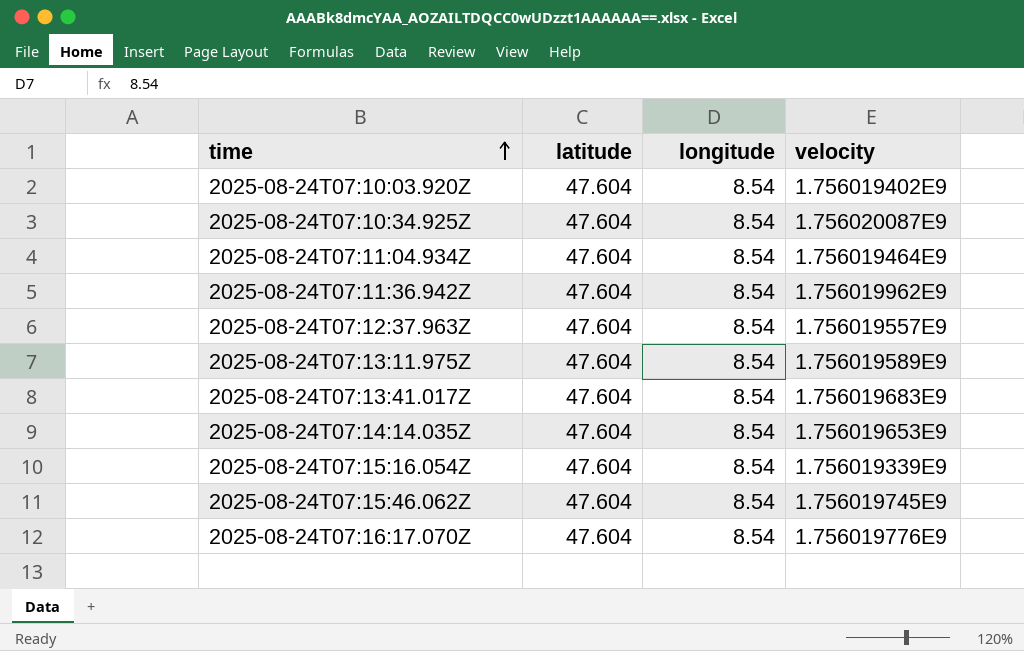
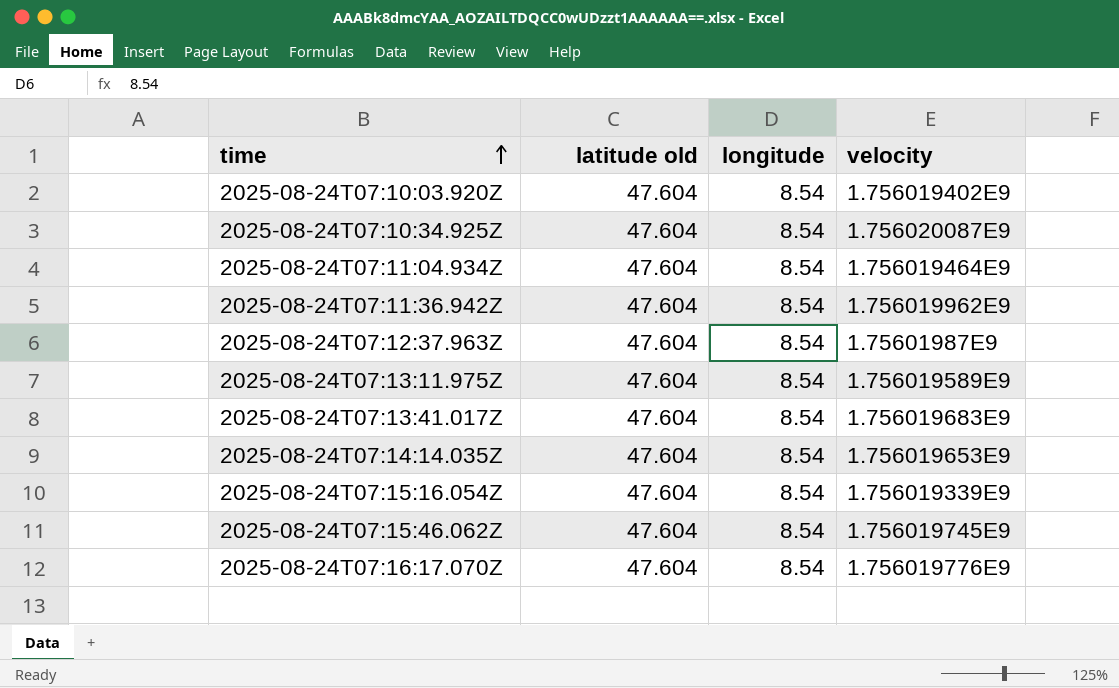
column name: latitude -> latitude old
2025-08-24T07:12:37.963Z | velocity: 1.756019557E9 -> 1.75601987E9

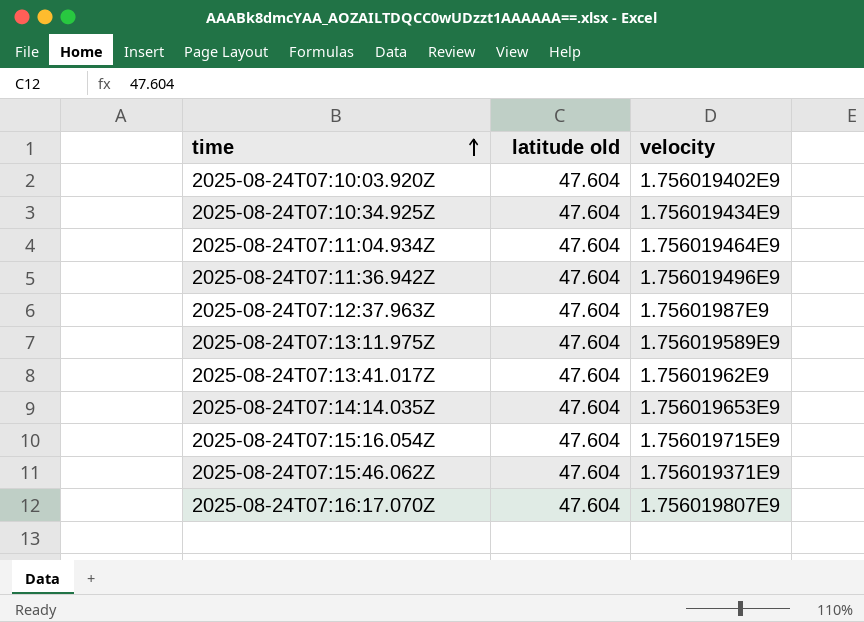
column longitude | position: 3 -> none
2025-08-24T07:10:34.925Z | velocity: 1.756020087E9 -> 1.756019434E9
2025-08-24T07:11:36.942Z | velocity: 1.756019962E9 -> 1.756019496E9
2025-08-24T07:13:41.017Z | velocity: 1.756019683E9 -> 1.75601962E9
2025-08-24T07:15:16.054Z | velocity: 1.756019339E9 -> 1.756019715E9
2025-08-24T07:15:46.062Z | velocity: 1.756019745E9 -> 1.756019371E9
2025-08-24T07:16:17.070Z | velocity: 1.756019776E9 -> 1.756019807E9

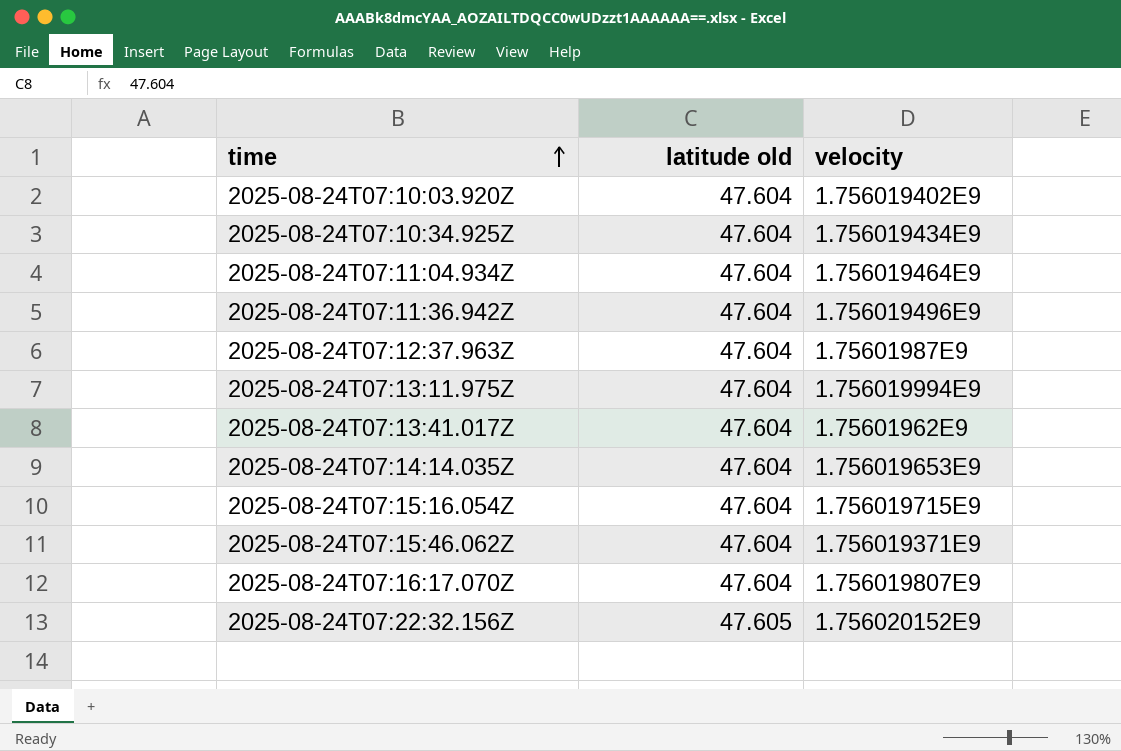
2025-08-24T07:13:11.975Z | velocity: 1.756019589E9 -> 1.756019994E9
row 2025-08-24T07:22:32.156Z: none -> 47.605 | 1.756020152E9

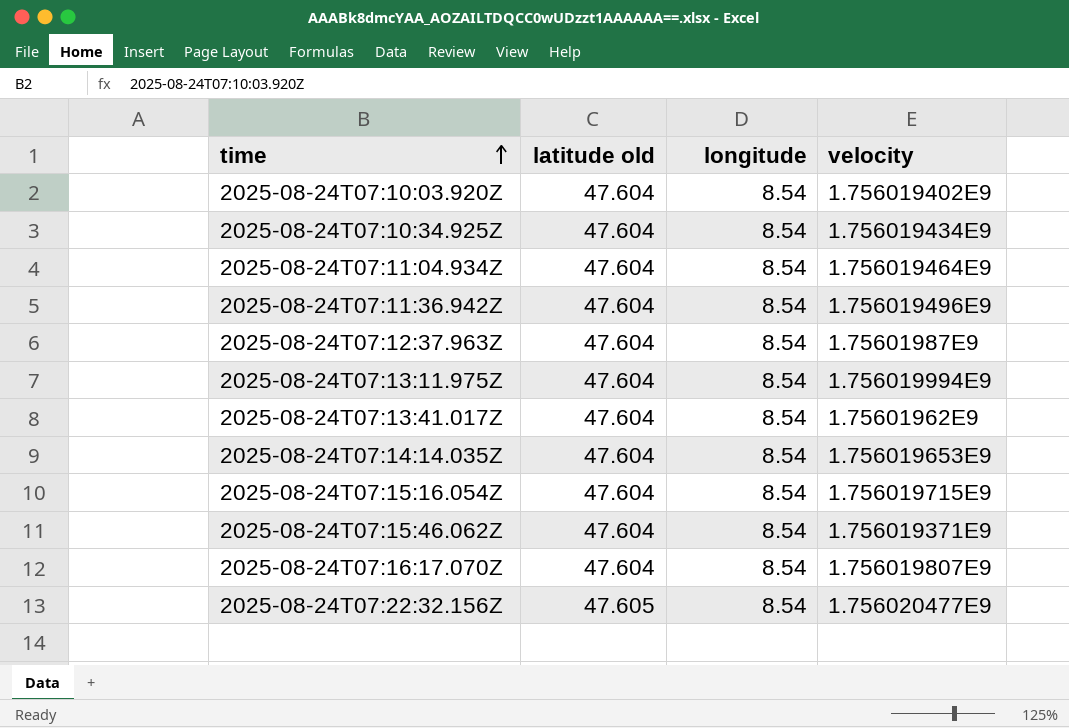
column longitude | position: none -> 3
2025-08-24T07:22:32.156Z | velocity: 1.756020152E9 -> 1.756020477E9

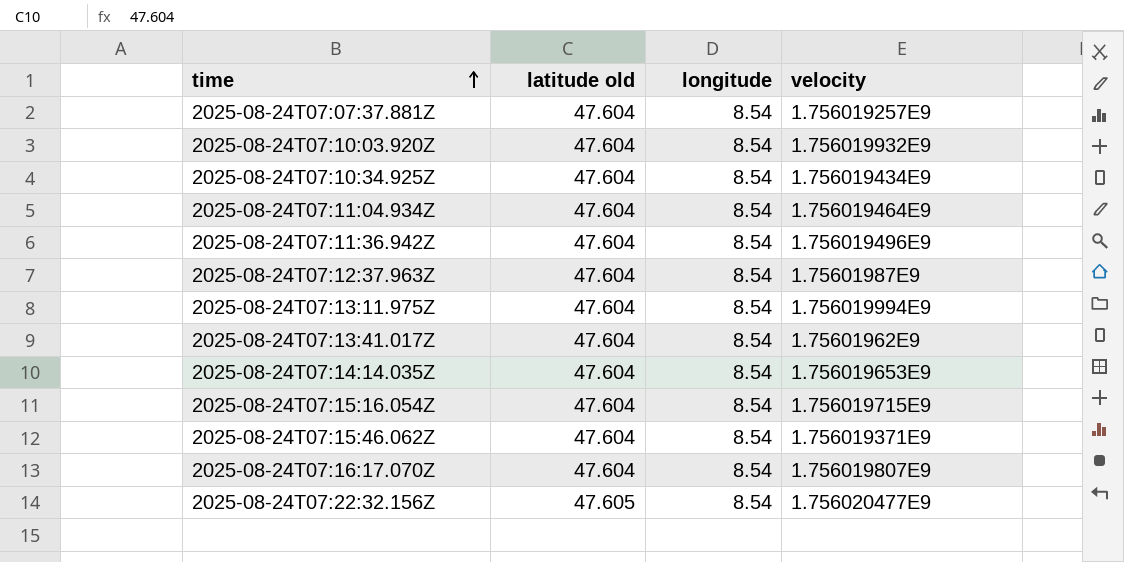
row 2025-08-24T07:07:37.881Z: none -> 47.604 | 8.54 | 1.756019257E9
2025-08-24T07:10:03.920Z | velocity: 1.756019402E9 -> 1.756019932E9

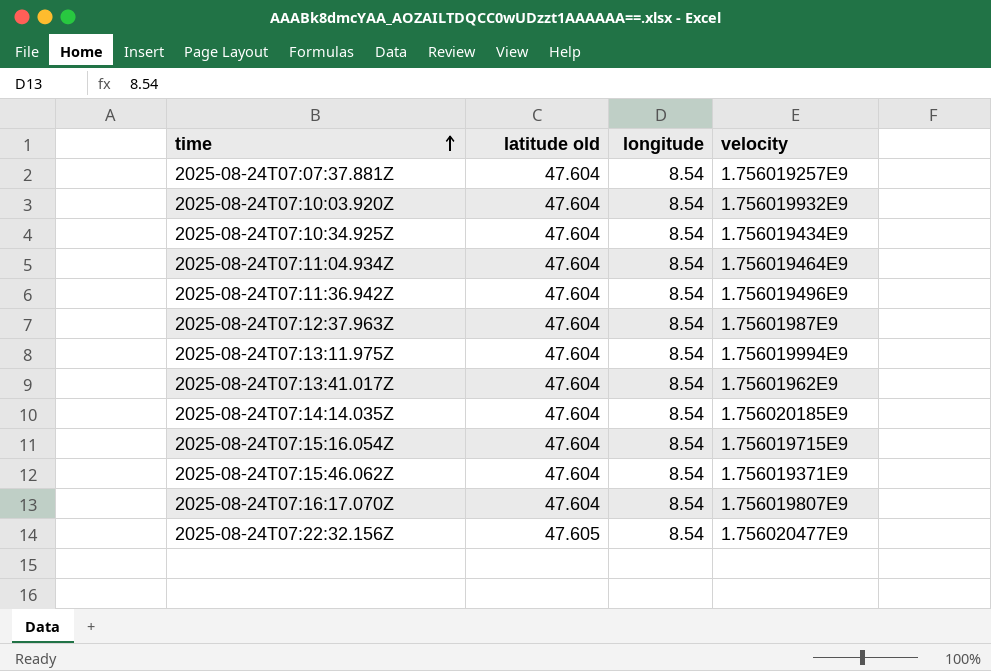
2025-08-24T07:14:14.035Z | velocity: 1.756019653E9 -> 1.756020185E9

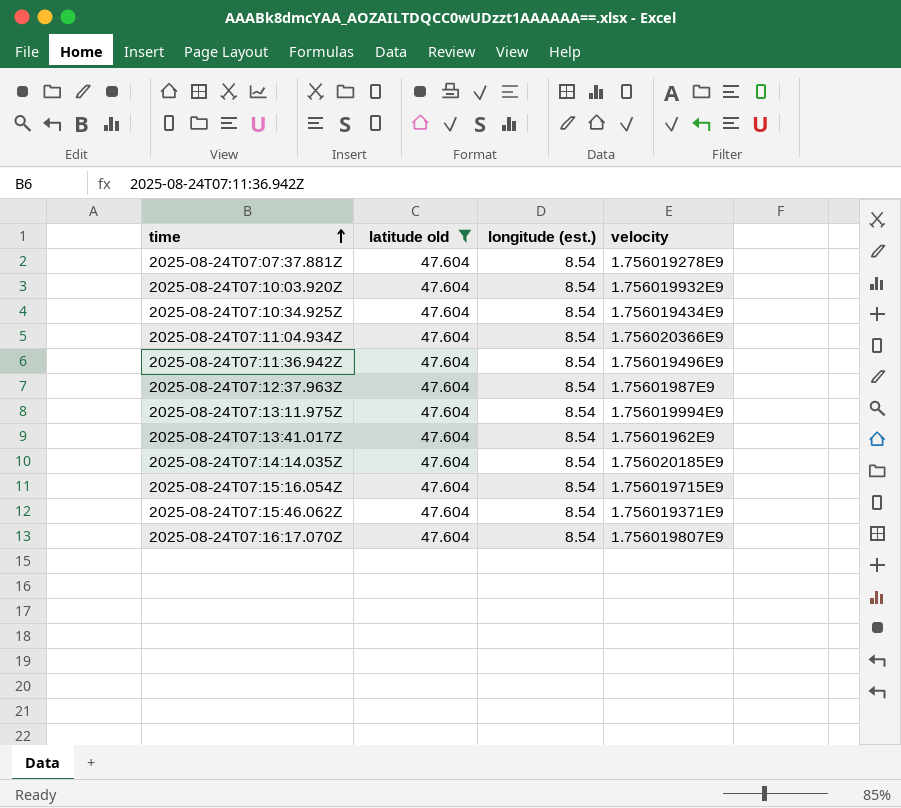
filter: none -> latitude old = 47.604
column name: longitude -> longitude (est.)
2025-08-24T07:07:37.881Z | velocity: 1.756019257E9 -> 1.756019278E9
2025-08-24T07:11:04.934Z | velocity: 1.756019464E9 -> 1.756020366E9

